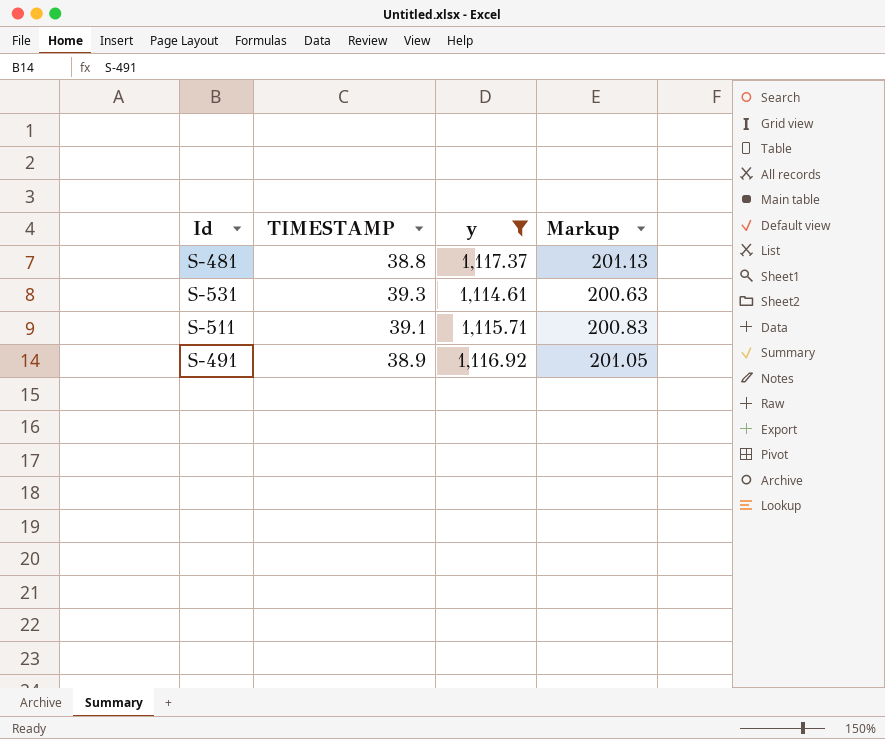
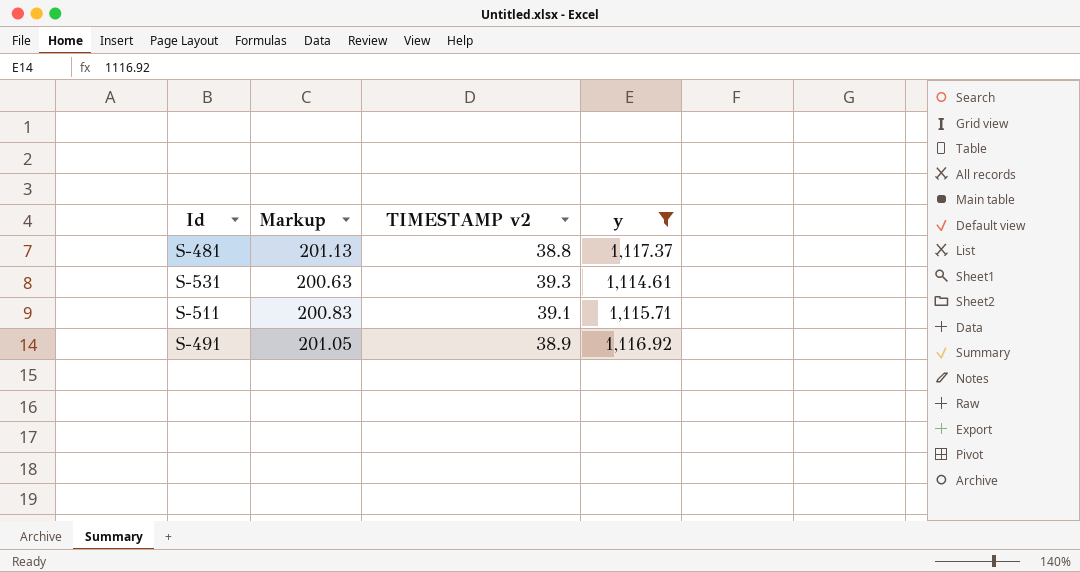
column Markup | position: 4 -> 2
column name: TIMESTAMP -> TIMESTAMP v2

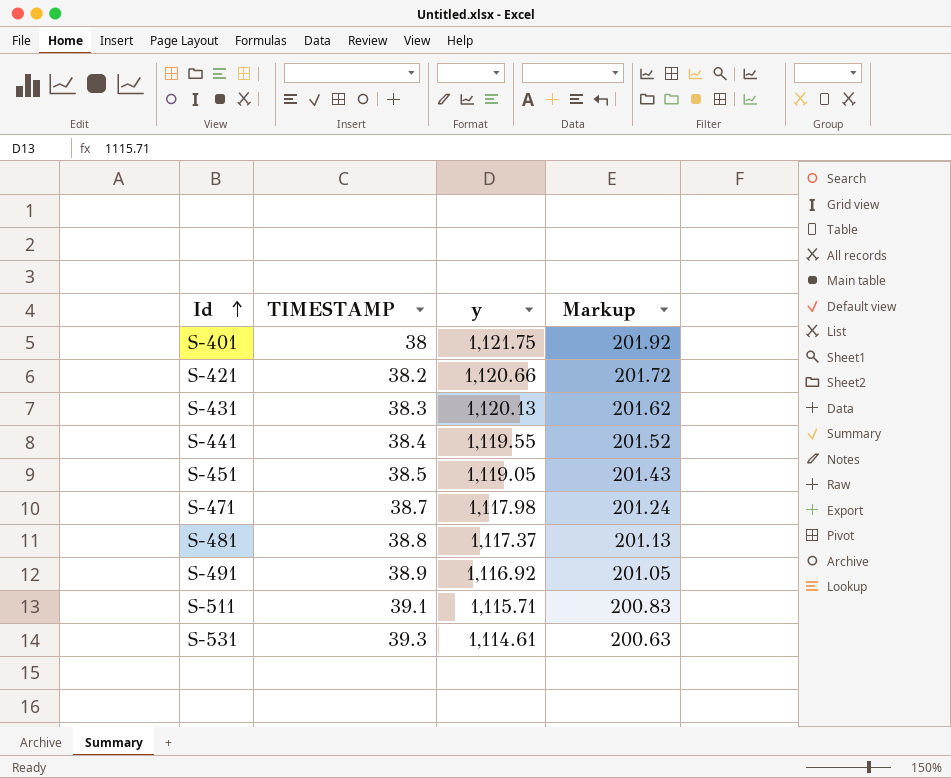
filter: y <= 1,117.37 -> none
row order: none -> Id ascending
column name: TIMESTAMP v2 -> TIMESTAMP
column Markup | position: 2 -> 4

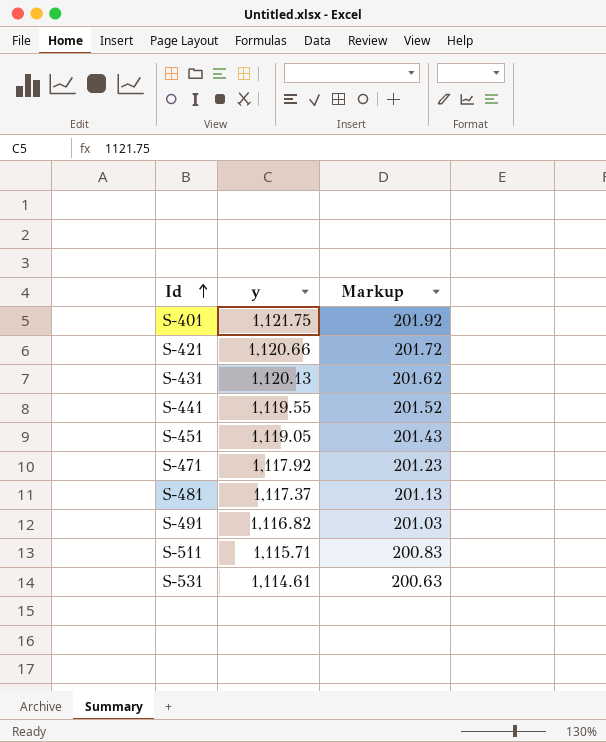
column TIMESTAMP | position: 2 -> none
S-471 | y: 1,117.98 -> 1,117.92
S-471 | Markup: 201.24 -> 201.23
S-491 | y: 1,116.92 -> 1,116.82
S-491 | Markup: 201.05 -> 201.03

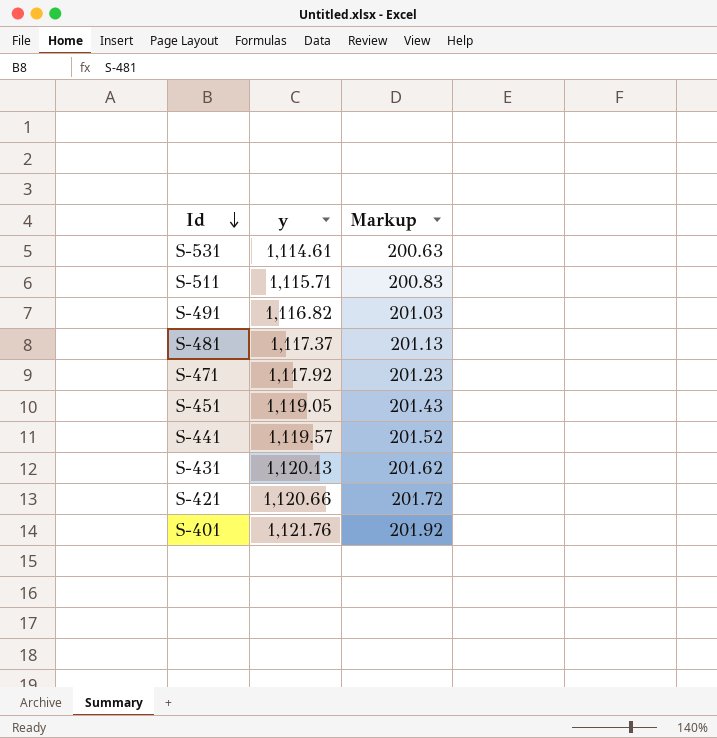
row order: Id ascending -> Id descending
S-441 | y: 1,119.55 -> 1,119.57
S-401 | y: 1,121.75 -> 1,121.76

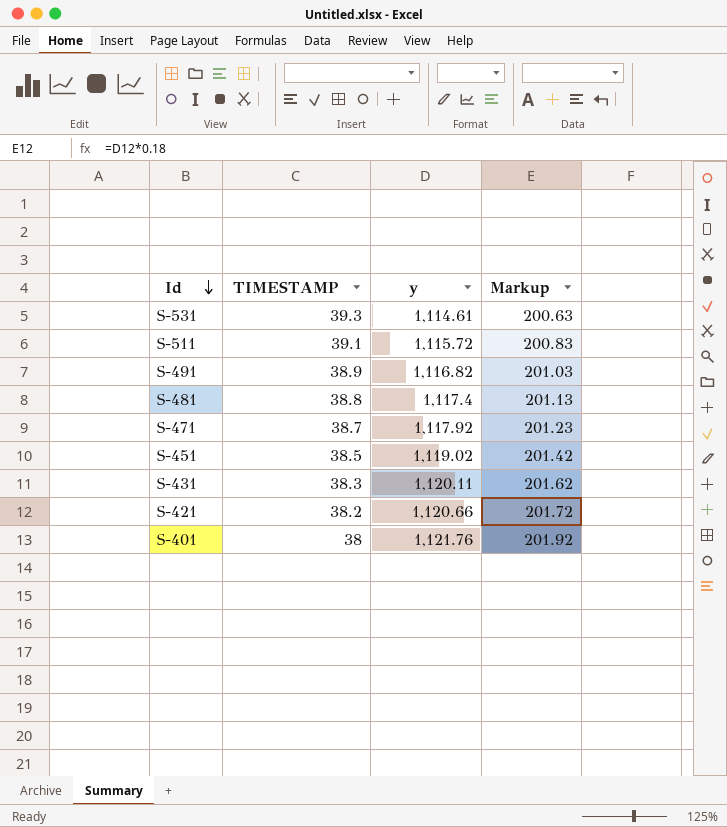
column TIMESTAMP | position: none -> 2
row S-441: 1,119.57 | 201.52 -> none
S-511 | y: 1,115.71 -> 1,115.72
S-481 | y: 1,117.37 -> 1,117.4
S-451 | y: 1,119.05 -> 1,119.02
S-451 | Markup: 201.43 -> 201.42
S-431 | y: 1,120.13 -> 1,120.11

